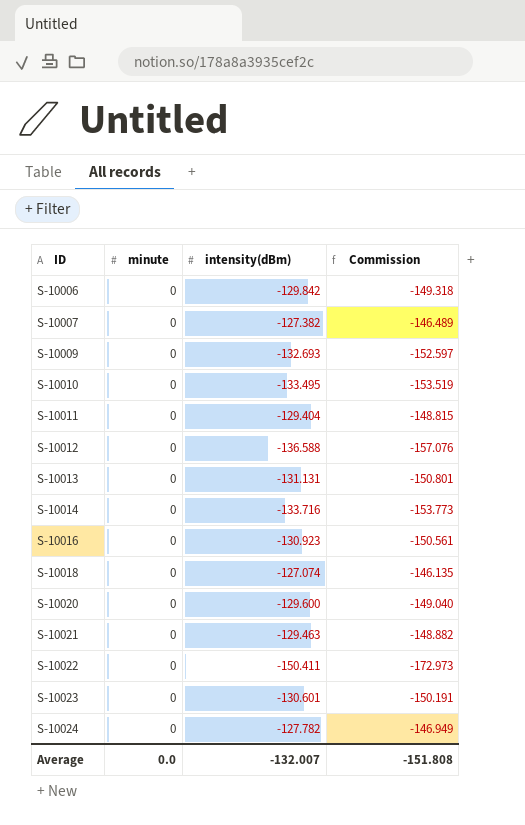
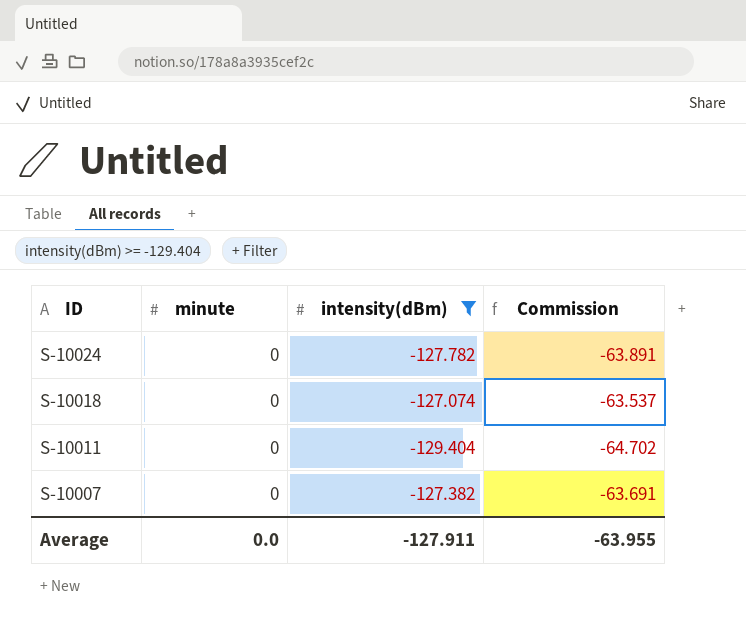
filter: none -> intensity(dBm) >= -129.404
row order: ID ascending -> ID descending
column Commission | formula: [intensity(dBm)] * 1.15 -> [intensity(dBm)] * 0.5
Average | intensity(dBm): -132.007 -> -127.911
Average | Commission: -151.808 -> -63.955

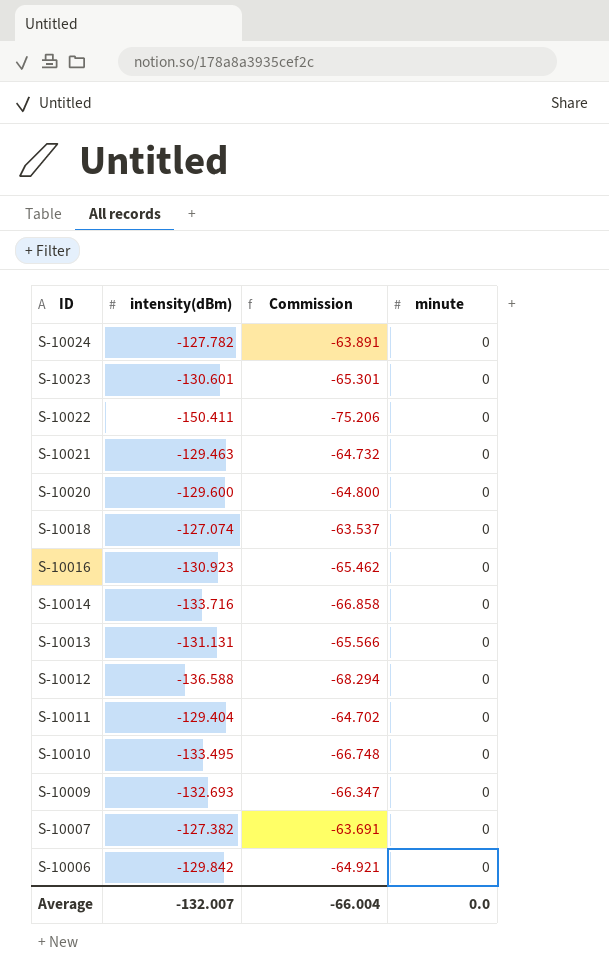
filter: intensity(dBm) >= -129.404 -> none
column minute | position: 2 -> 4
Average | intensity(dBm): -127.911 -> -132.007
Average | Commission: -63.955 -> -66.004

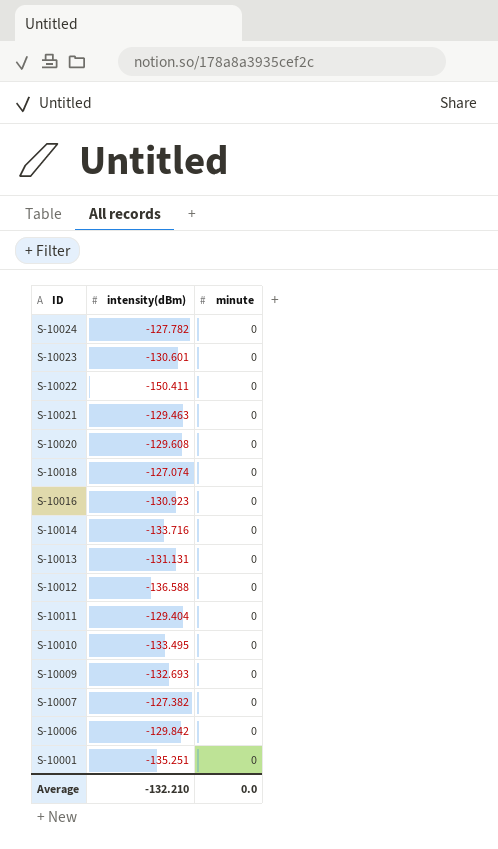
column Commission | formula: [intensity(dBm)] * 0.5 -> none
S-10020 | intensity(dBm): -129.600 -> -129.608
row S-10001: none -> -135.251 | 0
Average | intensity(dBm): -132.007 -> -132.210

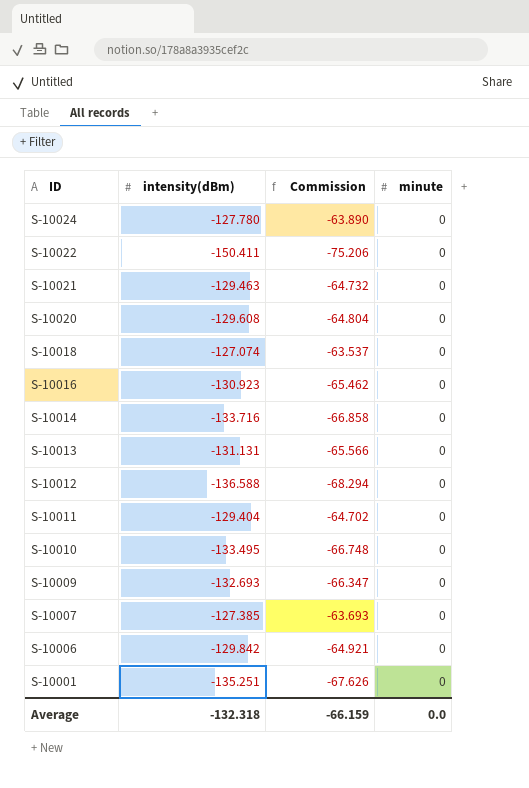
column Commission | formula: none -> [intensity(dBm)] * 0.5
row S-10023: -130.601 | 0 -> none
S-10024 | intensity(dBm): -127.782 -> -127.780
S-10007 | intensity(dBm): -127.382 -> -127.385
Average | intensity(dBm): -132.210 -> -132.318

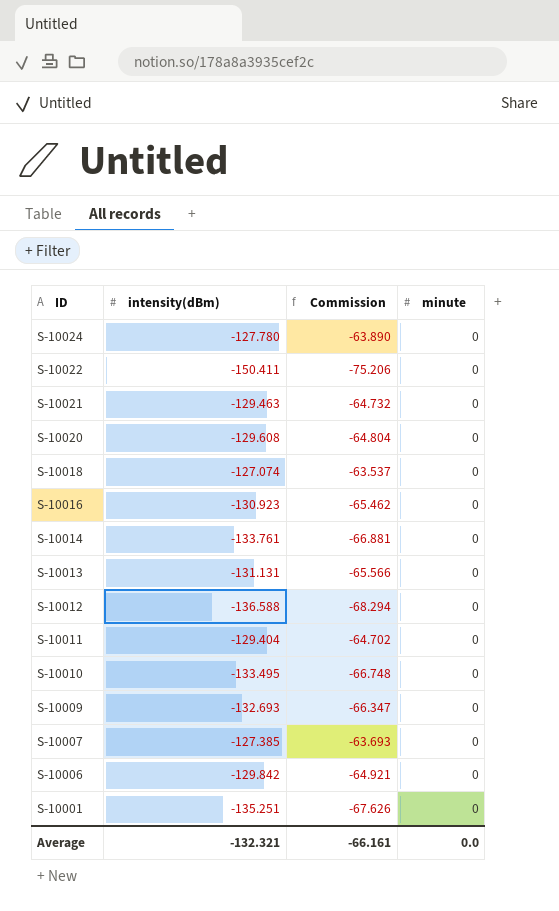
S-10014 | intensity(dBm): -133.716 -> -133.761
S-10014 | Commission: -66.858 -> -66.881
Average | intensity(dBm): -132.318 -> -132.321
Average | Commission: -66.159 -> -66.161

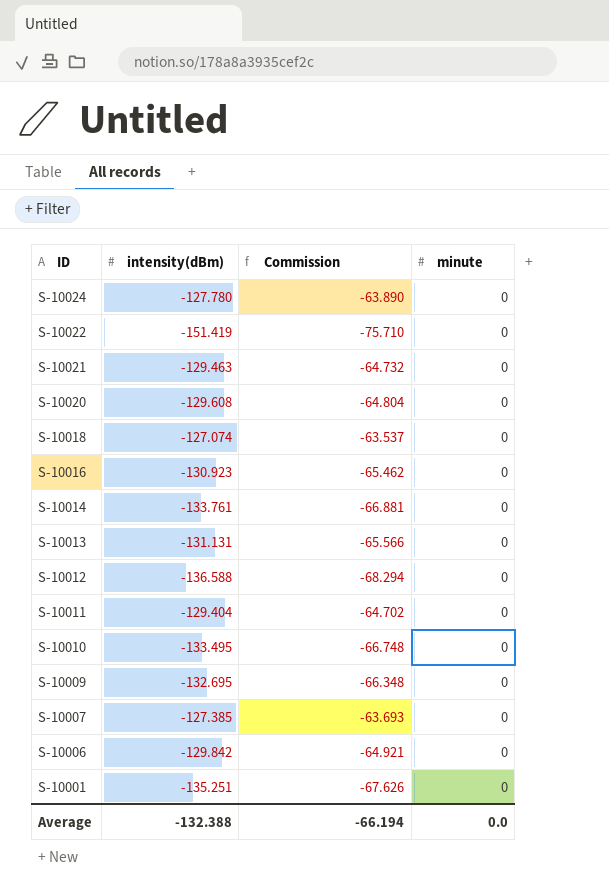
S-10022 | intensity(dBm): -150.411 -> -151.419
S-10022 | Commission: -75.206 -> -75.710
S-10009 | intensity(dBm): -132.693 -> -132.695
S-10009 | Commission: -66.347 -> -66.348
Average | intensity(dBm): -132.321 -> -132.388
Average | Commission: -66.161 -> -66.194

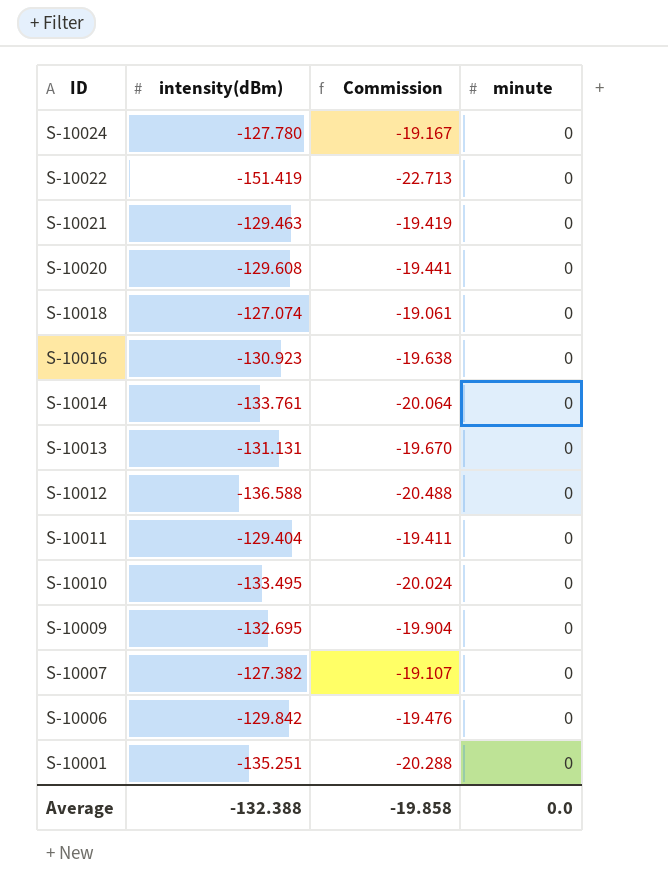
column Commission | formula: [intensity(dBm)] * 0.5 -> [intensity(dBm)] * 0.15
S-10007 | intensity(dBm): -127.385 -> -127.382
Average | Commission: -66.194 -> -19.858

